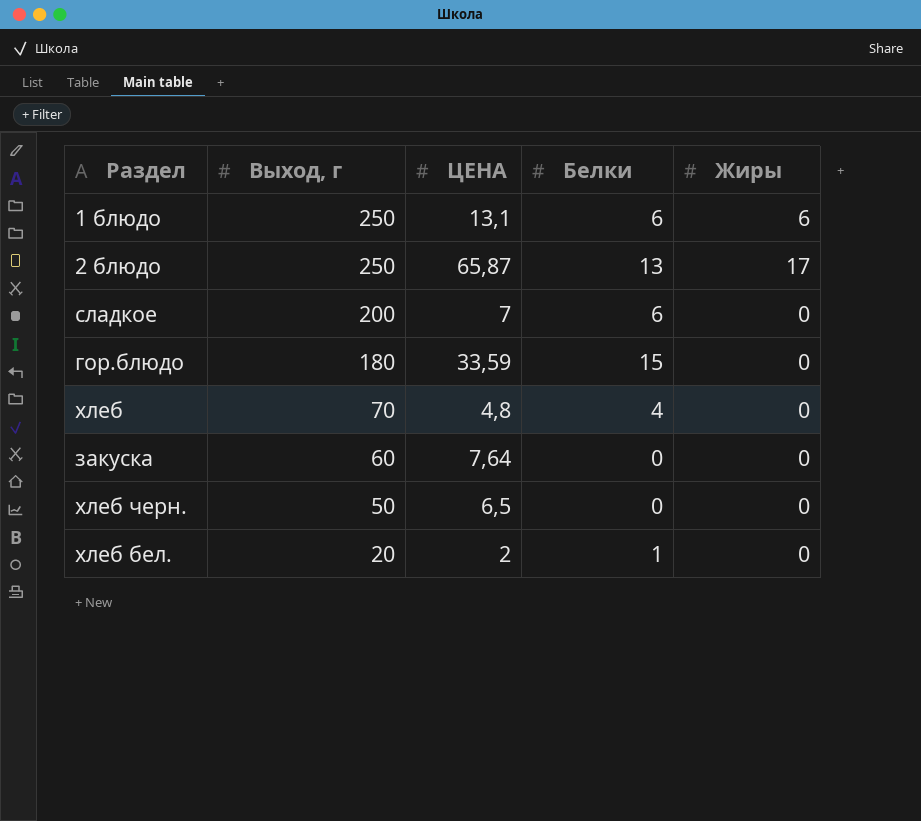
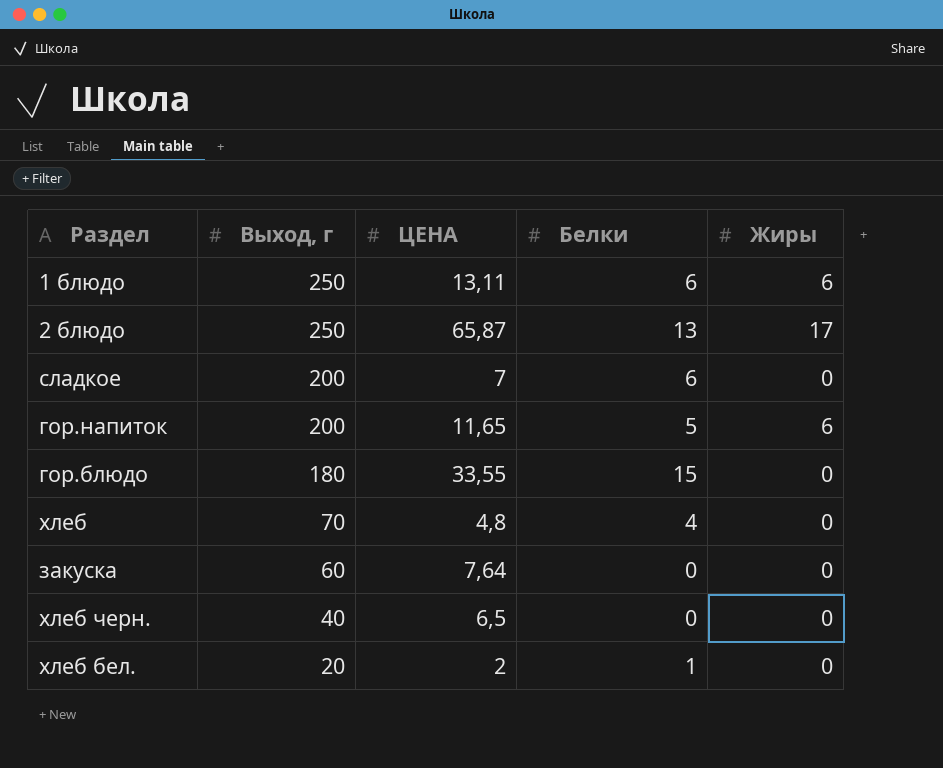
1 блюдо | ЦЕНА: 13,1 -> 13,11
row гор.напиток: none -> 200 | 11,65 | 5 | 6
гор.блюдо | ЦЕНА: 33,59 -> 33,55
хлеб черн. | Выход, г: 50 -> 40

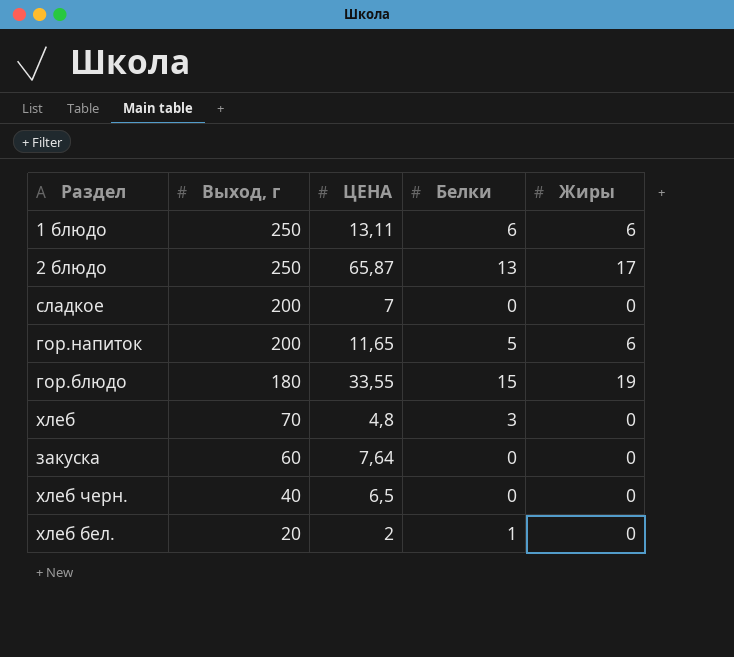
сладкое | Белки: 6 -> 0
гор.блюдо | Жиры: 0 -> 19
хлеб | Белки: 4 -> 3

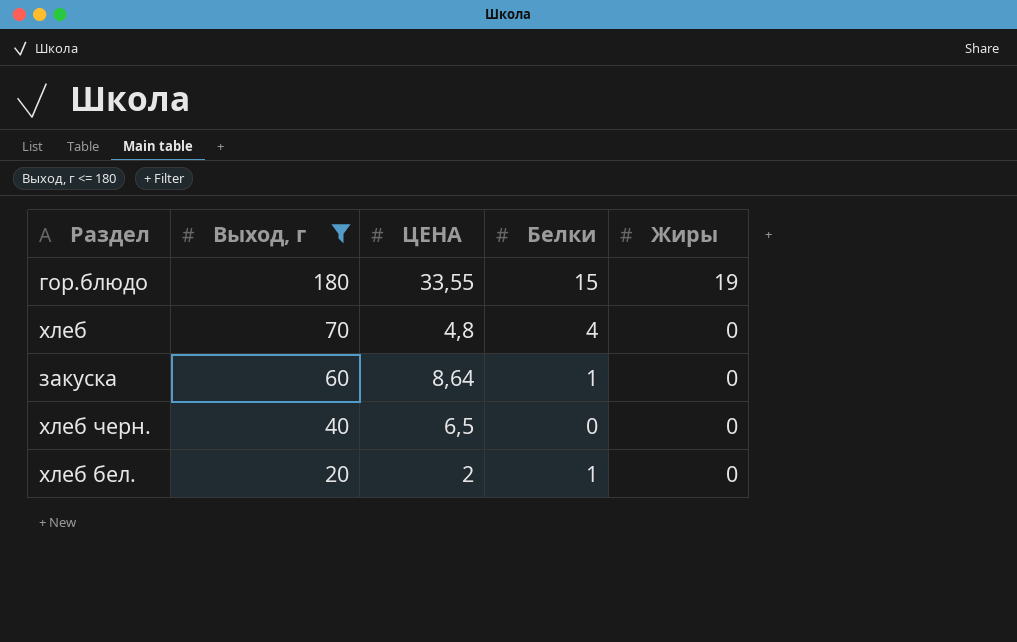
filter: none -> Выход, г <= 180
хлеб | Белки: 3 -> 4
закуска | ЦЕНА: 7,64 -> 8,64
закуска | Белки: 0 -> 1

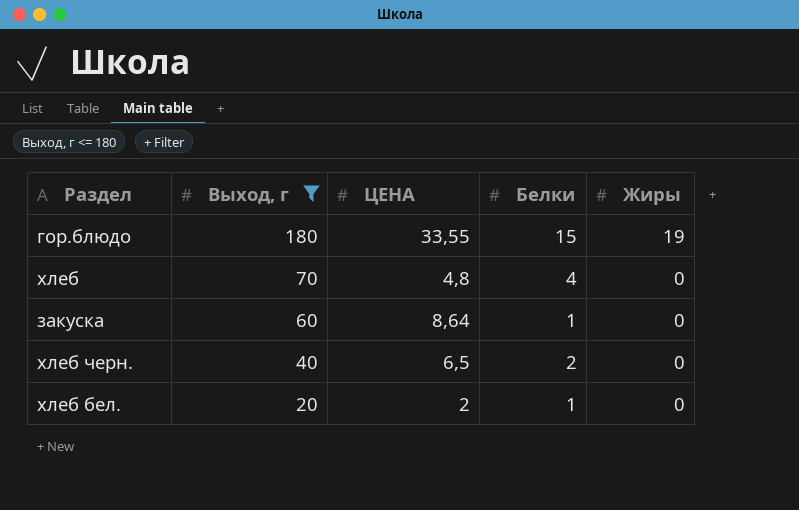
хлеб черн. | Белки: 0 -> 2

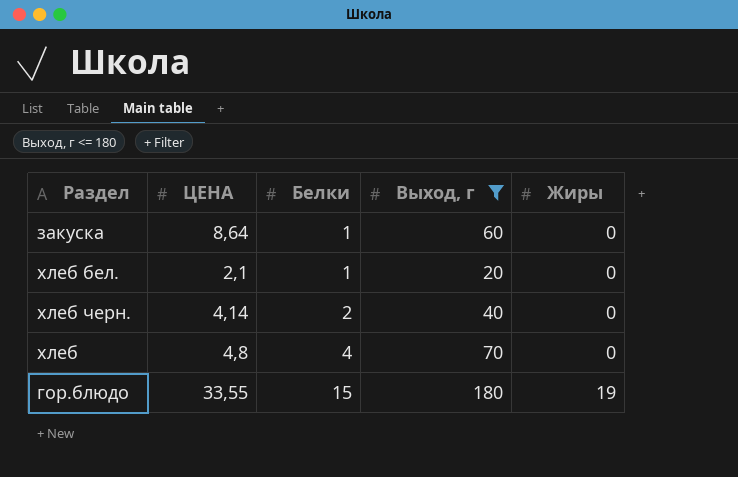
row order: Выход, г descending -> Белки ascending
column Выход, г | position: 2 -> 4
хлеб бел. | ЦЕНА: 2 -> 2,1
хлеб черн. | ЦЕНА: 6,5 -> 4,14

